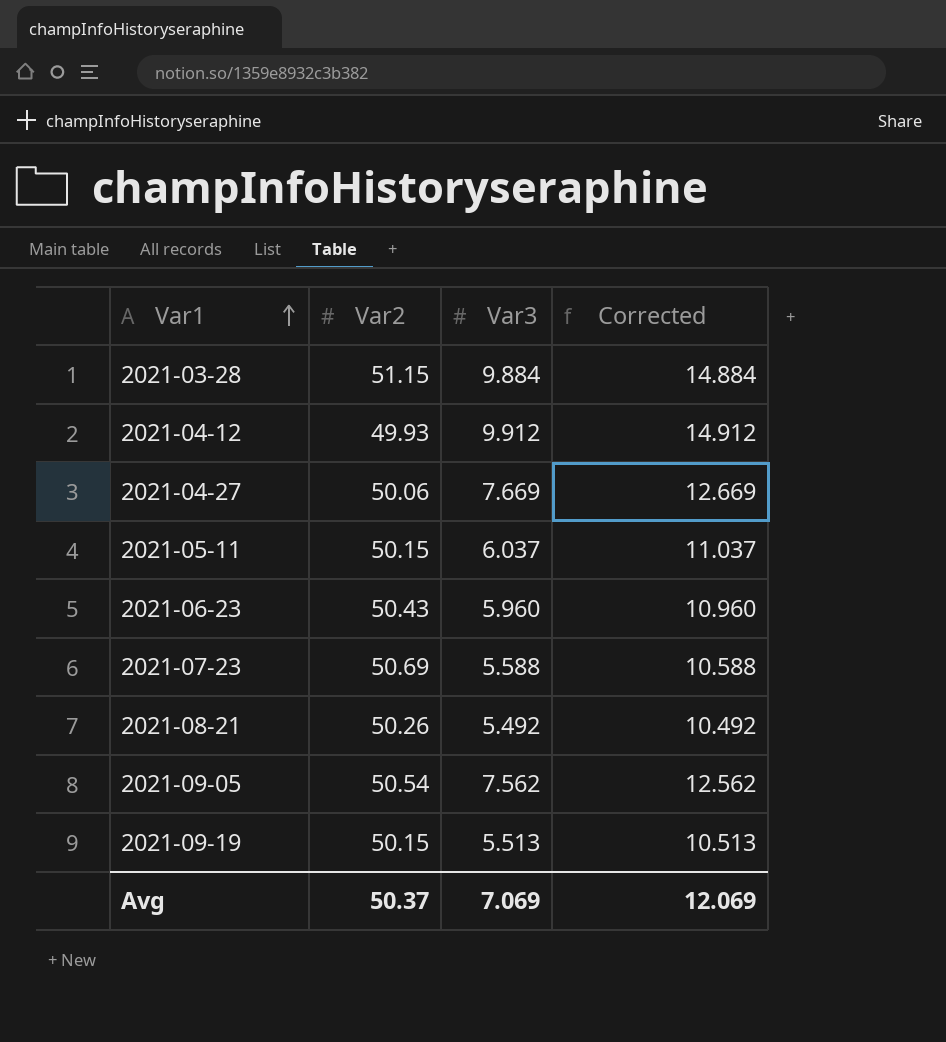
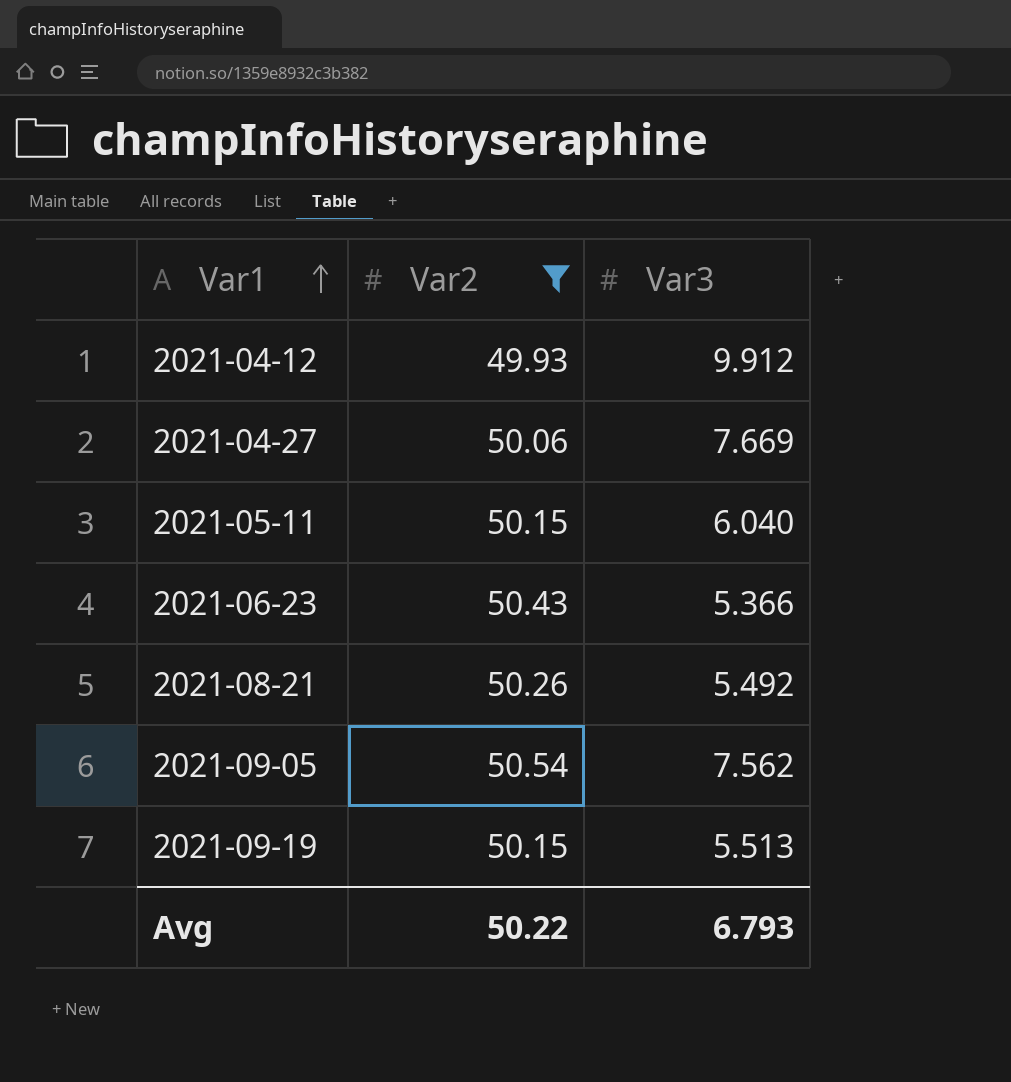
filter: none -> Var2 <= 50.54
column Corrected | formula: [Var3] + 5 -> none
2021-05-11 | Var3: 6.037 -> 6.040
2021-06-23 | Var3: 5.960 -> 5.366
Avg | Var2: 50.37 -> 50.22
Avg | Var3: 7.069 -> 6.793

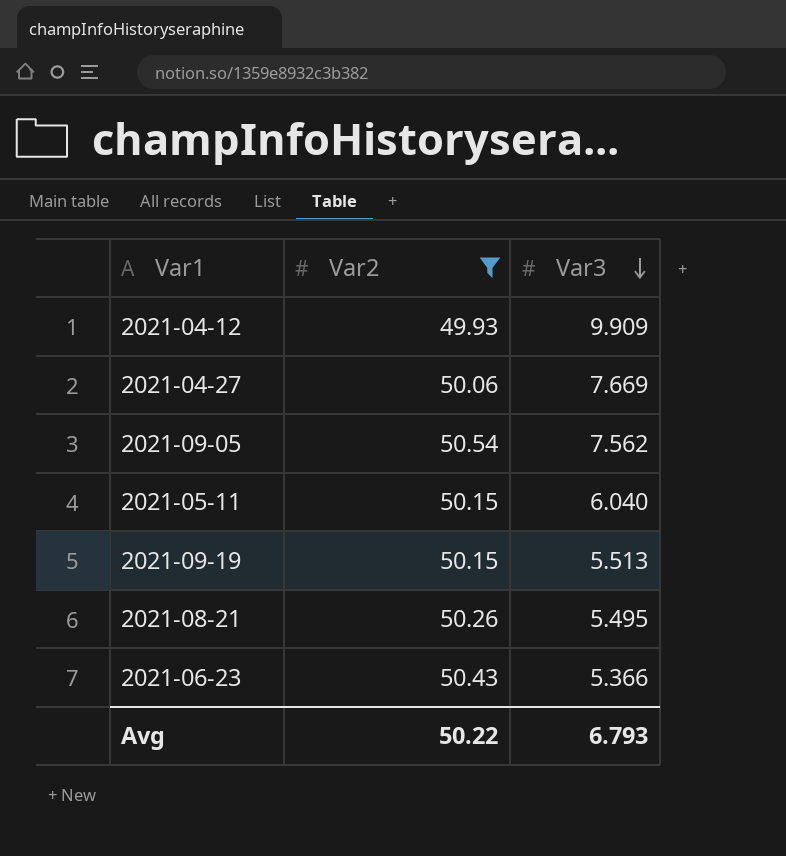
row order: Var1 ascending -> Var3 descending
2021-04-12 | Var3: 9.912 -> 9.909
2021-08-21 | Var3: 5.492 -> 5.495

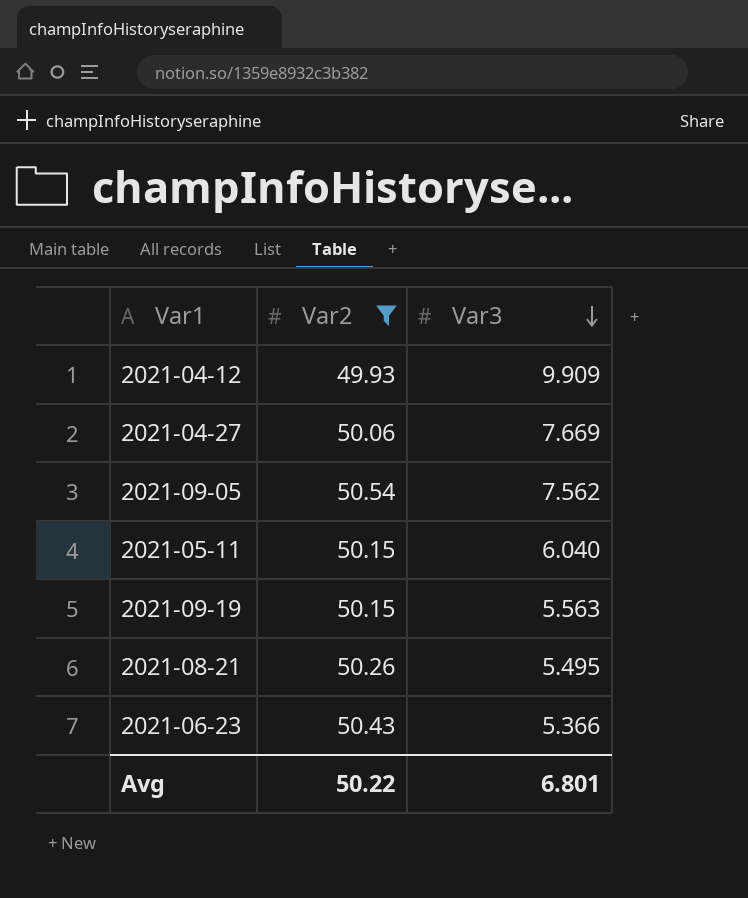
2021-09-19 | Var3: 5.513 -> 5.563
Avg | Var3: 6.793 -> 6.801

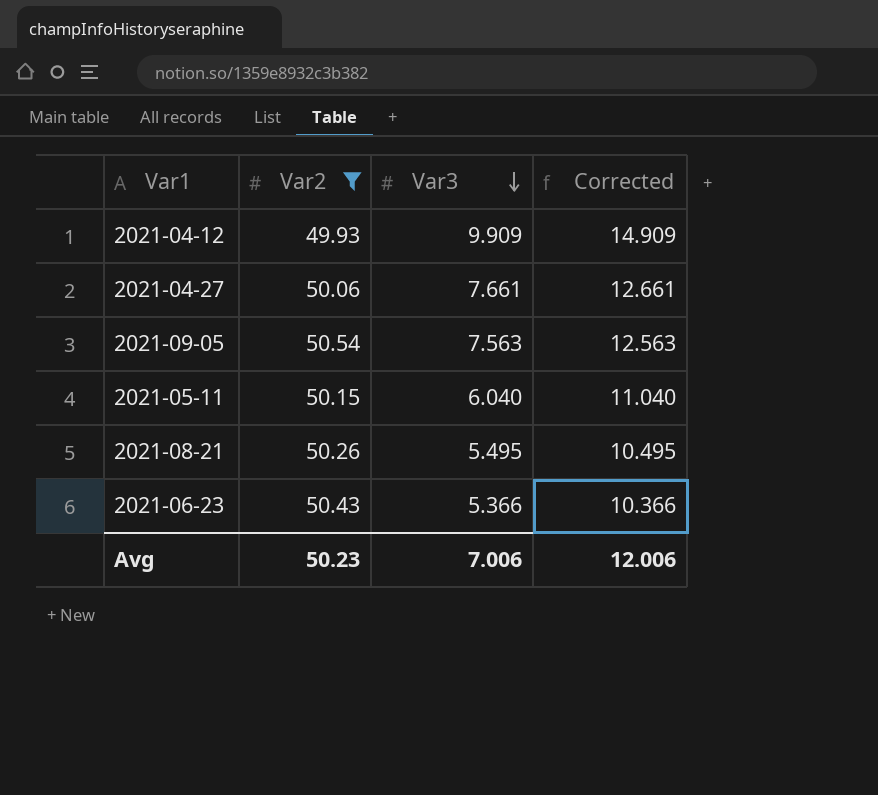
column Corrected | formula: none -> [Var3] + 5
row 2021-09-19: 50.15 | 5.563 -> none
2021-04-27 | Var3: 7.669 -> 7.661
2021-09-05 | Var3: 7.562 -> 7.563
Avg | Var2: 50.22 -> 50.23
Avg | Var3: 6.801 -> 7.006

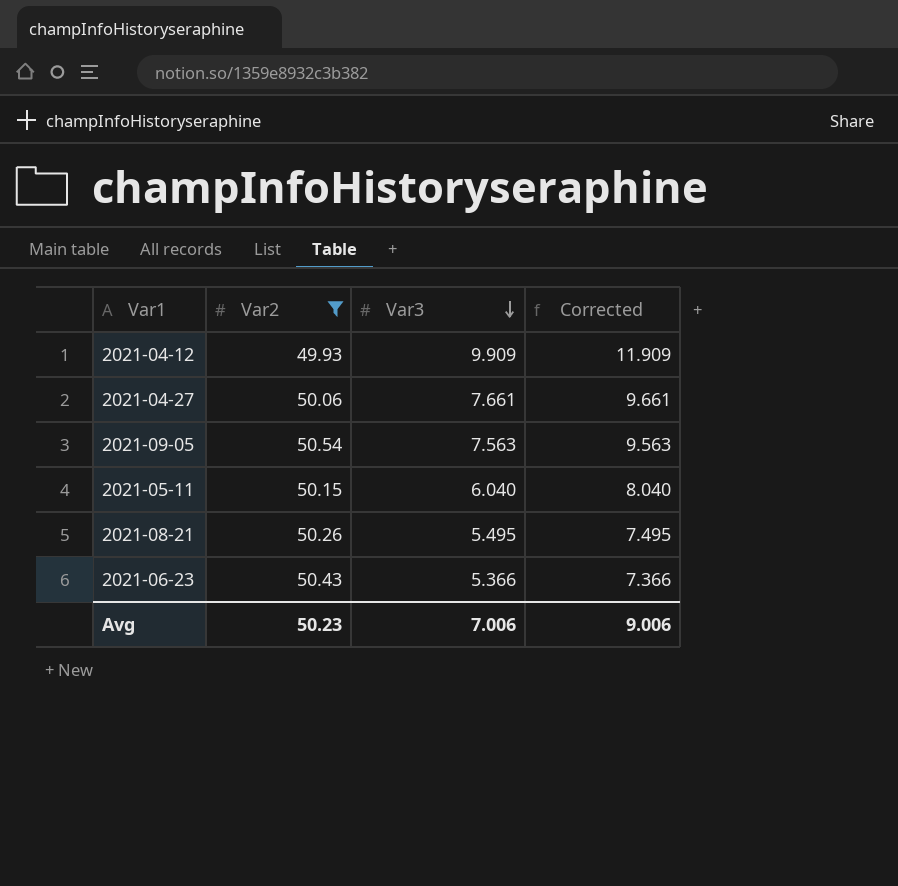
column Corrected | formula: [Var3] + 5 -> [Var3] + 2
Avg | Corrected: 12.006 -> 9.006

